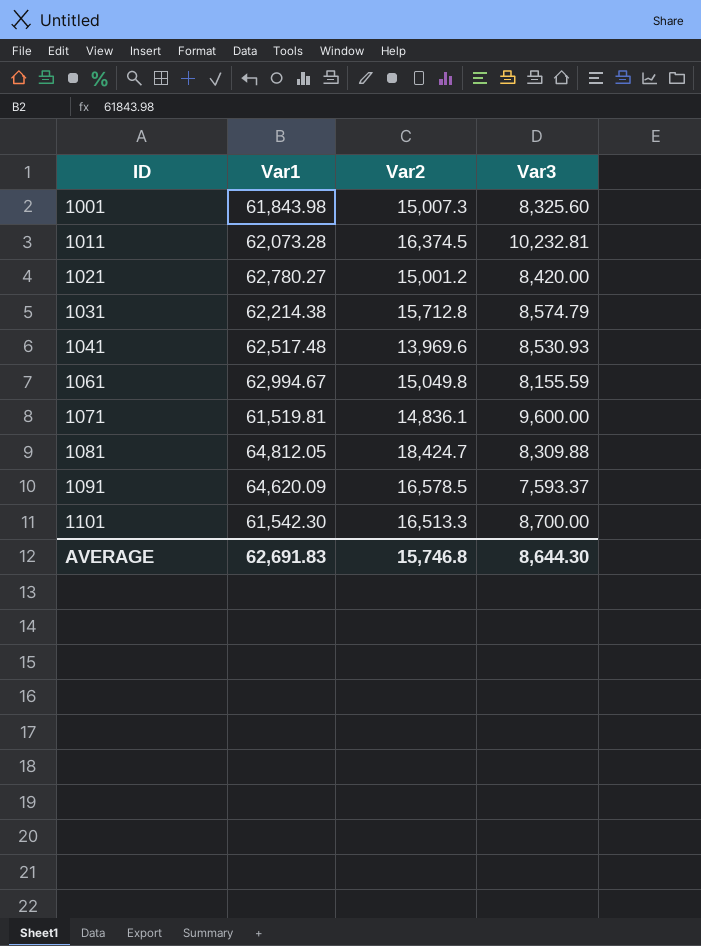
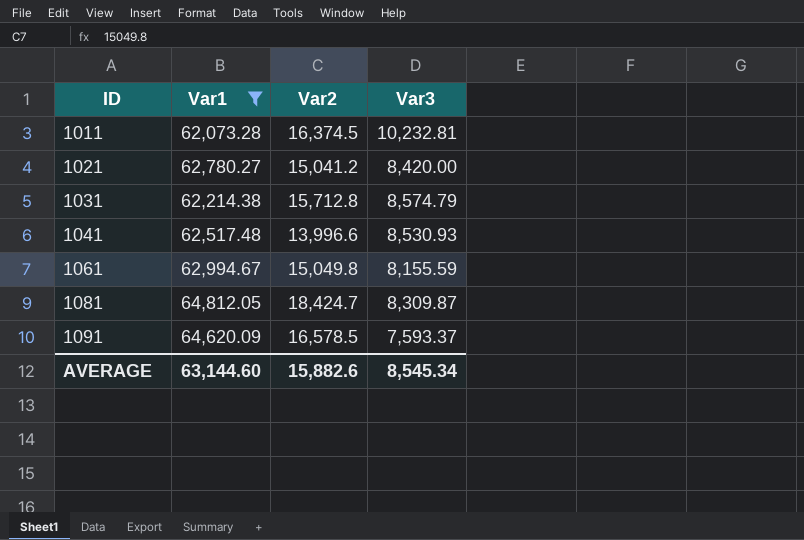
filter: none -> Var1 >= 62,073.28
1021 | Var2: 15,001.2 -> 15,041.2
1041 | Var2: 13,969.6 -> 13,996.6
1081 | Var3: 8,309.88 -> 8,309.87
AVERAGE | Var1: 62,691.83 -> 63,144.60
AVERAGE | Var2: 15,746.8 -> 15,882.6
AVERAGE | Var3: 8,644.30 -> 8,545.34

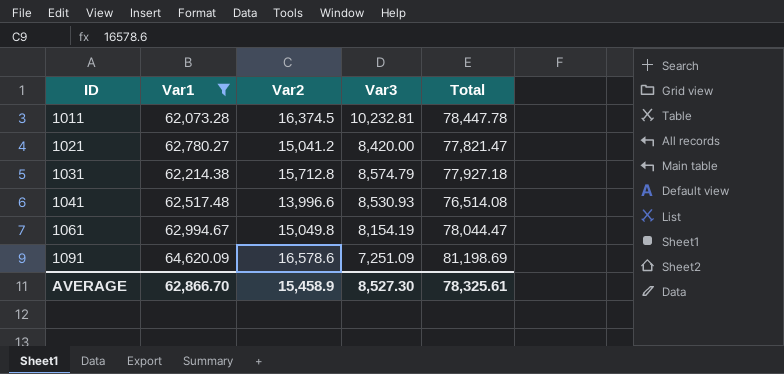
column Total | formula: none -> [Var1] + [Var2]
row 1081: 64,812.05 | 18,424.7 | 8,309.87 -> none
1061 | Var3: 8,155.59 -> 8,154.19
1091 | Var2: 16,578.5 -> 16,578.6
1091 | Var3: 7,593.37 -> 7,251.09
AVERAGE | Var1: 63,144.60 -> 62,866.70
AVERAGE | Var2: 15,882.6 -> 15,458.9
AVERAGE | Var3: 8,545.34 -> 8,527.30

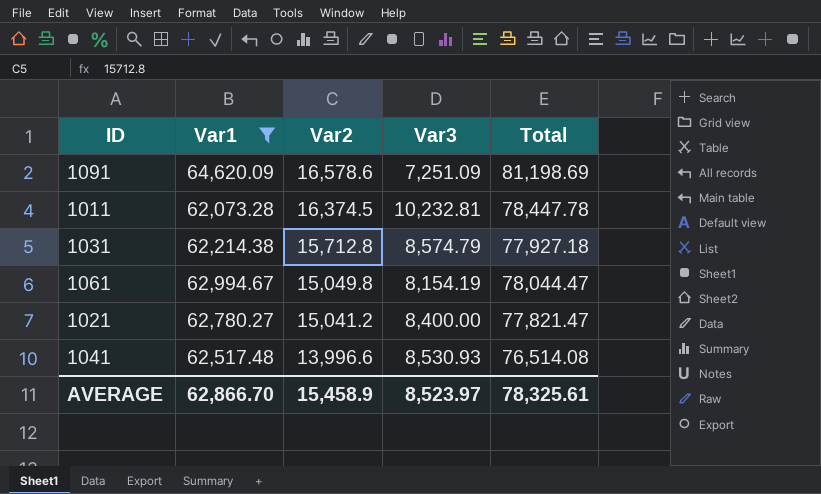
row order: ID ascending -> Var2 descending
1021 | Var3: 8,420.00 -> 8,400.00
AVERAGE | Var3: 8,527.30 -> 8,523.97

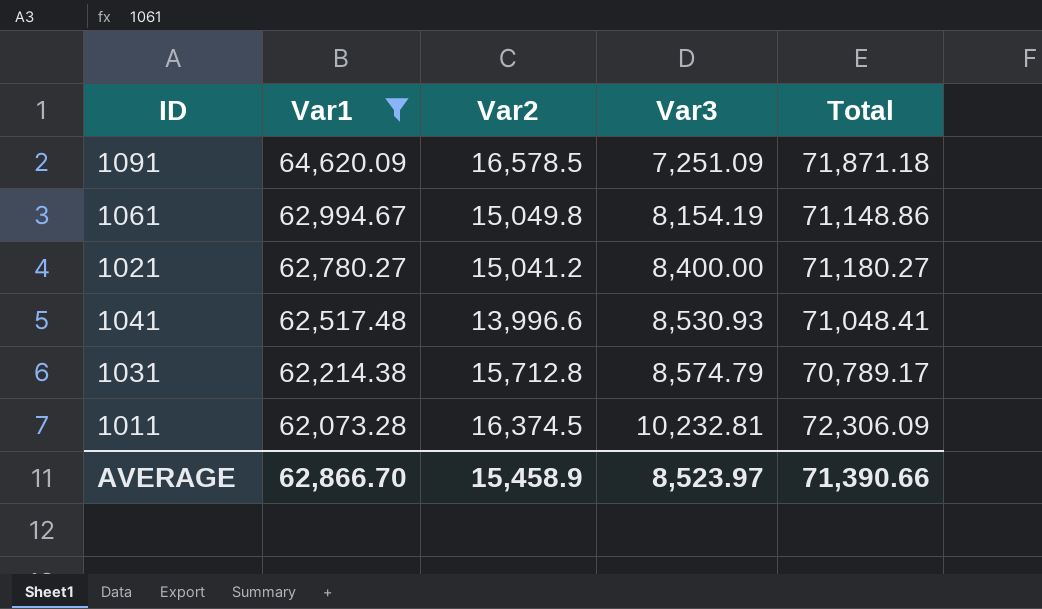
row order: Var2 descending -> Var1 descending
column Total | formula: [Var1] + [Var2] -> [Var1] + [Var3]
1091 | Var2: 16,578.6 -> 16,578.5
AVERAGE | Total: 78,325.61 -> 71,390.66

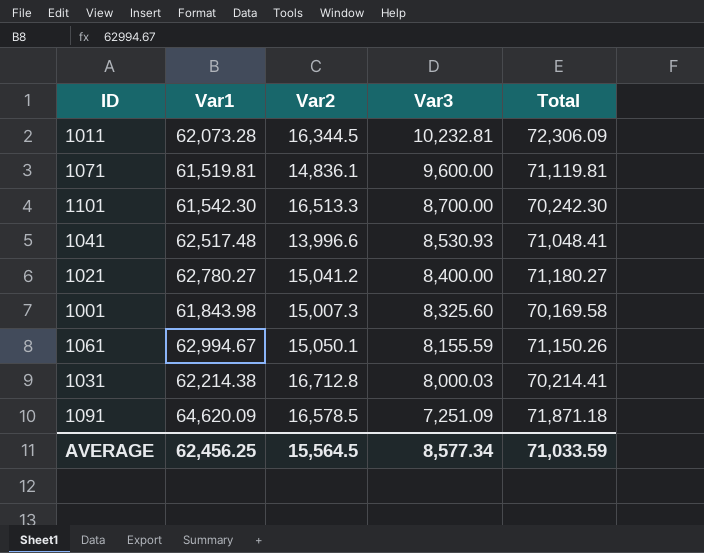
filter: Var1 >= 62,073.28 -> none
row order: Var1 descending -> Var3 descending
1011 | Var2: 16,374.5 -> 16,344.5
1061 | Var2: 15,049.8 -> 15,050.1
1061 | Var3: 8,154.19 -> 8,155.59
1061 | Total: 71,148.86 -> 71,150.26
1031 | Var2: 15,712.8 -> 16,712.8
1031 | Var3: 8,574.79 -> 8,000.03
1031 | Total: 70,789.17 -> 70,214.41
AVERAGE | Var1: 62,866.70 -> 62,456.25
AVERAGE | Var2: 15,458.9 -> 15,564.5
AVERAGE | Var3: 8,523.97 -> 8,577.34
AVERAGE | Total: 71,390.66 -> 71,033.59

